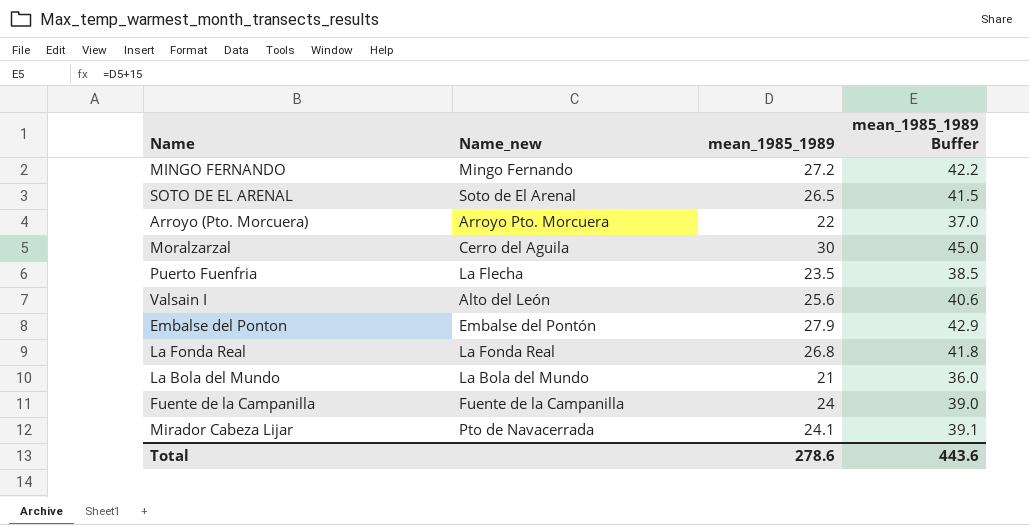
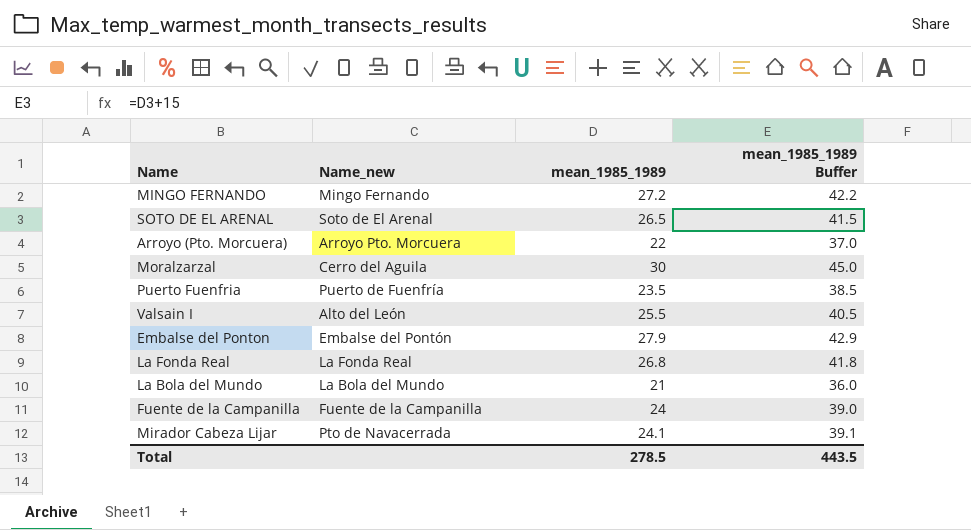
Puerto Fuenfria | Name_new: La Flecha -> Puerto de Fuenfría
Valsain I | mean_1985_1989: 25.6 -> 25.5
Valsain I | mean_1985_1989 Buffer: 40.6 -> 40.5
Total | mean_1985_1989: 278.6 -> 278.5
Total | mean_1985_1989 Buffer: 443.6 -> 443.5

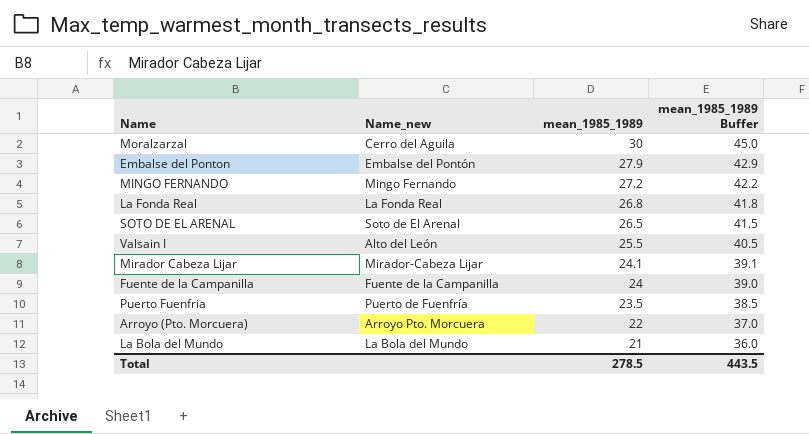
row order: none -> mean_1985_1989 descending
Mirador Cabeza Lijar | Name_new: Pto de Navacerrada -> Mirador-Cabeza Lijar

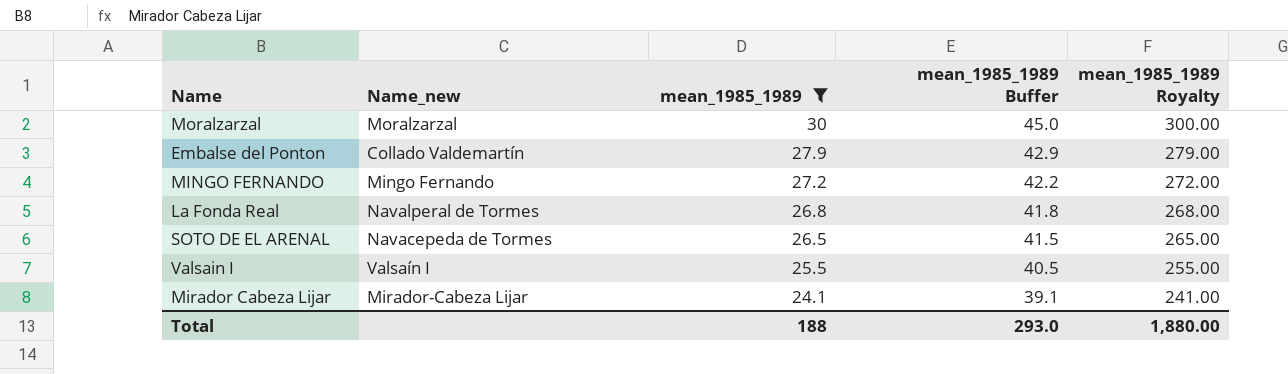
filter: none -> mean_1985_1989 >= 24.1
column mean_1985_1989 Royalty | formula: none -> [mean_1985_1989] * 10
Moralzarzal | Name_new: Cerro del Aguila -> Moralzarzal
Embalse del Ponton | Name_new: Embalse del Pontón -> Collado Valdemartín
La Fonda Real | Name_new: La Fonda Real -> Navalperal de Tormes
SOTO DE EL ARENAL | Name_new: Soto de El Arenal -> Navacepeda de Tormes
Valsain I | Name_new: Alto del León -> Valsaín I
Total | mean_1985_1989: 278.5 -> 188
Total | mean_1985_1989 Buffer: 443.5 -> 293.0

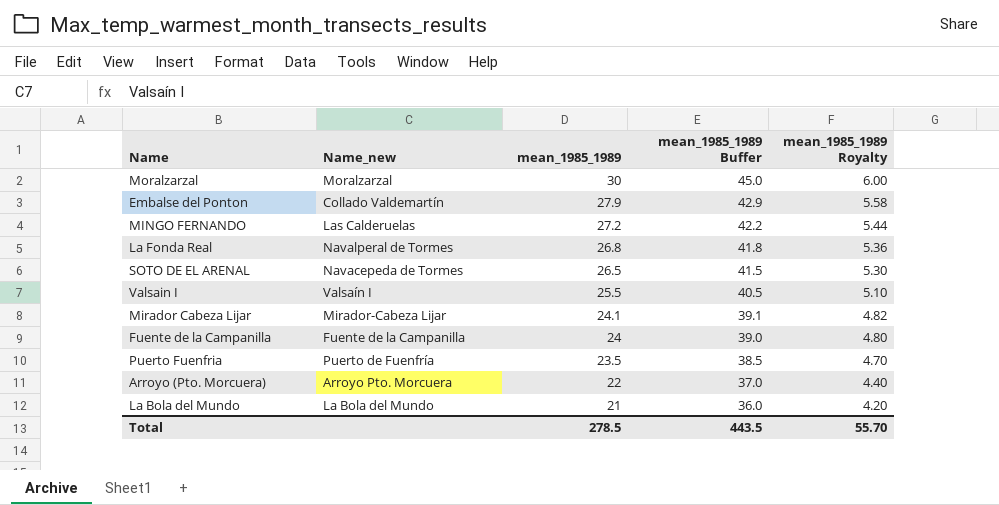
filter: mean_1985_1989 >= 24.1 -> none
column mean_1985_1989 Royalty | formula: [mean_1985_1989] * 10 -> [mean_1985_1989] * 0.2
MINGO FERNANDO | Name_new: Mingo Fernando -> Las Calderuelas
Total | mean_1985_1989: 188 -> 278.5
Total | mean_1985_1989 Buffer: 293.0 -> 443.5
Total | mean_1985_1989 Royalty: 1,880.00 -> 55.70

